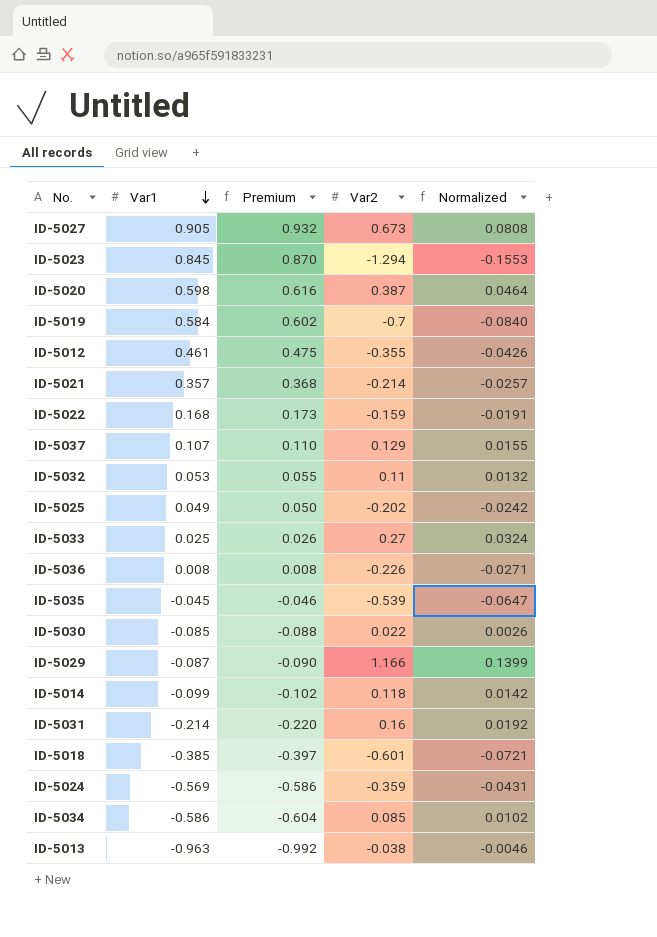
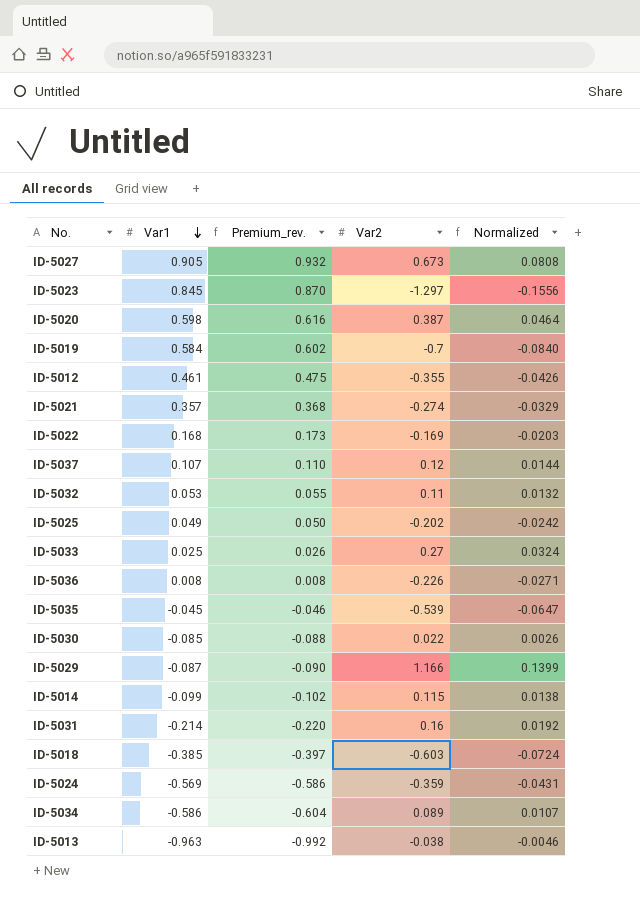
column name: Premium -> Premium_rev.
ID-5023 | Var2: -1.294 -> -1.297
ID-5023 | Normalized: -0.1553 -> -0.1556
ID-5021 | Var2: -0.214 -> -0.274
ID-5021 | Normalized: -0.0257 -> -0.0329
ID-5022 | Var2: -0.159 -> -0.169
ID-5022 | Normalized: -0.0191 -> -0.0203
ID-5037 | Var2: 0.129 -> 0.12
ID-5037 | Normalized: 0.0155 -> 0.0144
ID-5014 | Var2: 0.118 -> 0.115
ID-5014 | Normalized: 0.0142 -> 0.0138
ID-5018 | Var2: -0.601 -> -0.603
ID-5018 | Normalized: -0.0721 -> -0.0724
ID-5034 | Var2: 0.085 -> 0.089
ID-5034 | Normalized: 0.0102 -> 0.0107

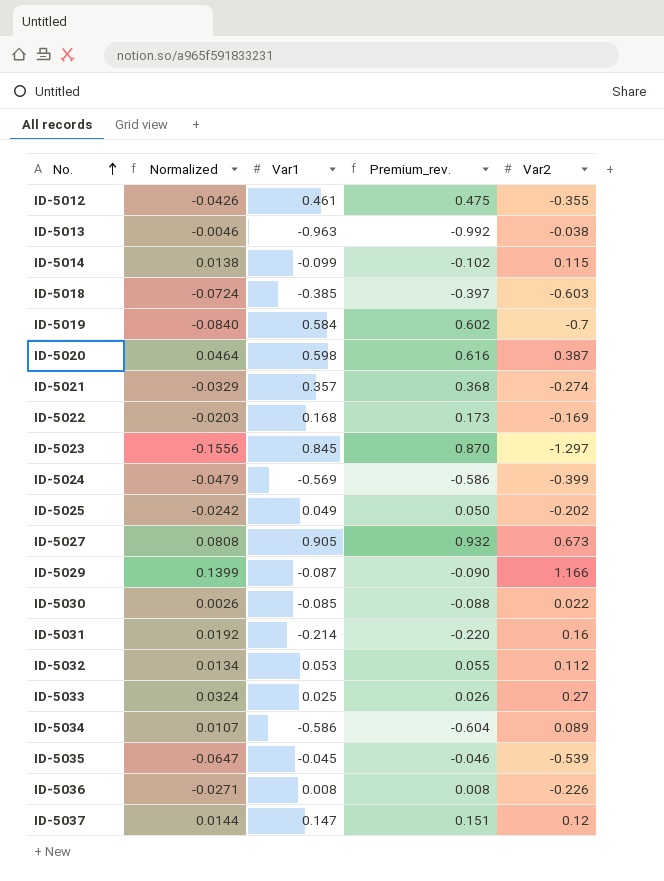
row order: Var1 descending -> No. ascending
column Normalized | position: 5 -> 2
ID-5024 | Normalized: -0.0431 -> -0.0479
ID-5024 | Var2: -0.359 -> -0.399
ID-5032 | Normalized: 0.0132 -> 0.0134
ID-5032 | Var2: 0.11 -> 0.112
ID-5037 | Var1: 0.107 -> 0.147
ID-5037 | Premium_rev.: 0.110 -> 0.151

